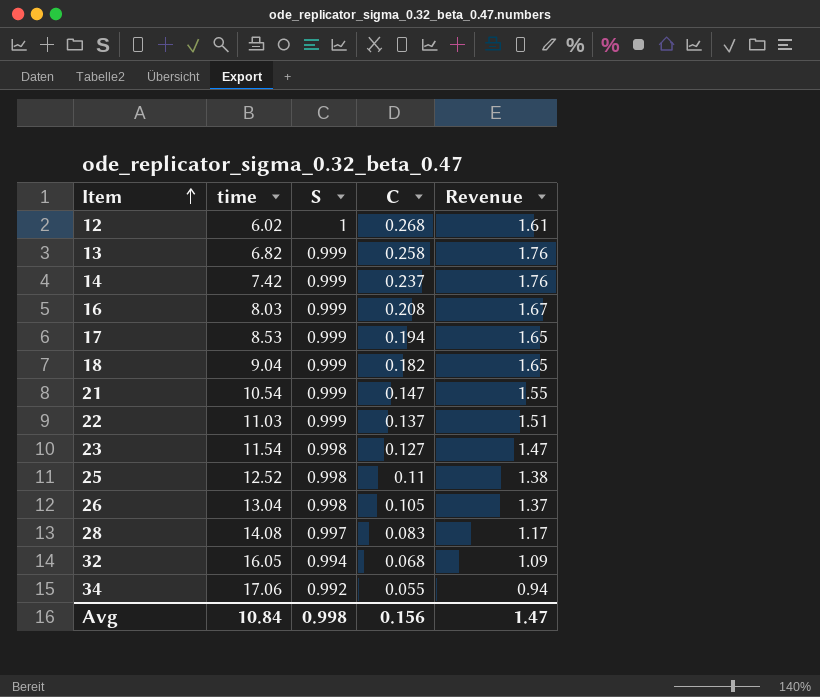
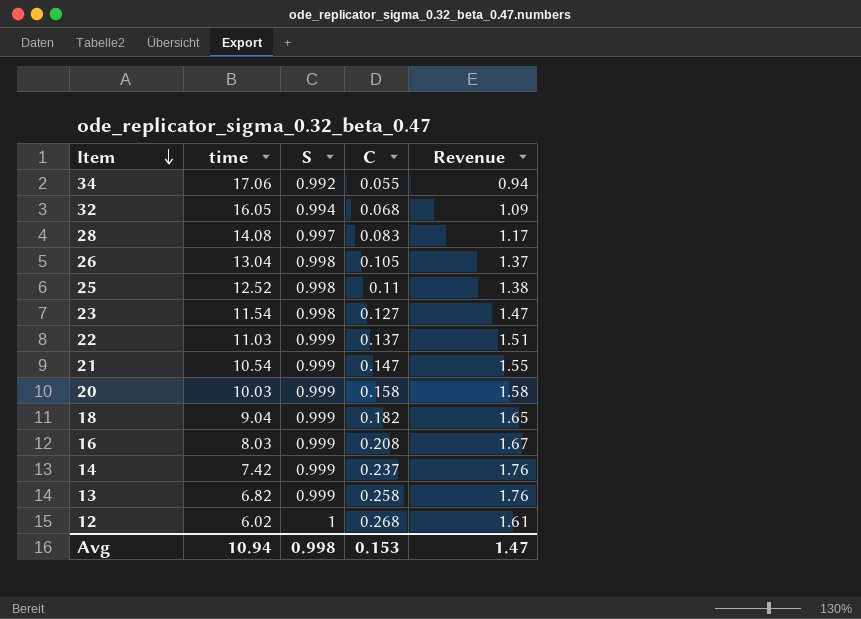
row order: Item ascending -> Item descending
row 17: 8.53 | 0.999 | 0.194 | 1.65 -> none
row 20: none -> 10.03 | 0.999 | 0.158 | 1.58
Avg | time: 10.84 -> 10.94
Avg | C: 0.156 -> 0.153

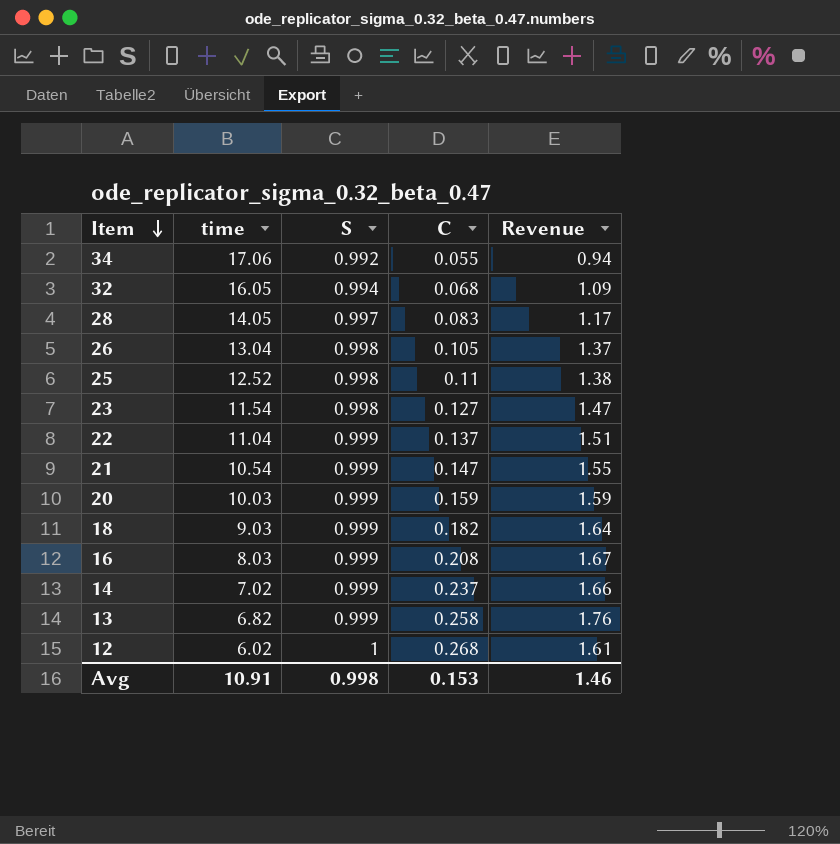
28 | time: 14.08 -> 14.05
22 | time: 11.03 -> 11.04
20 | C: 0.158 -> 0.159
20 | Revenue: 1.58 -> 1.59
18 | time: 9.04 -> 9.03
18 | Revenue: 1.65 -> 1.64
14 | time: 7.42 -> 7.02
14 | Revenue: 1.76 -> 1.66
Avg | time: 10.94 -> 10.91
Avg | Revenue: 1.47 -> 1.46

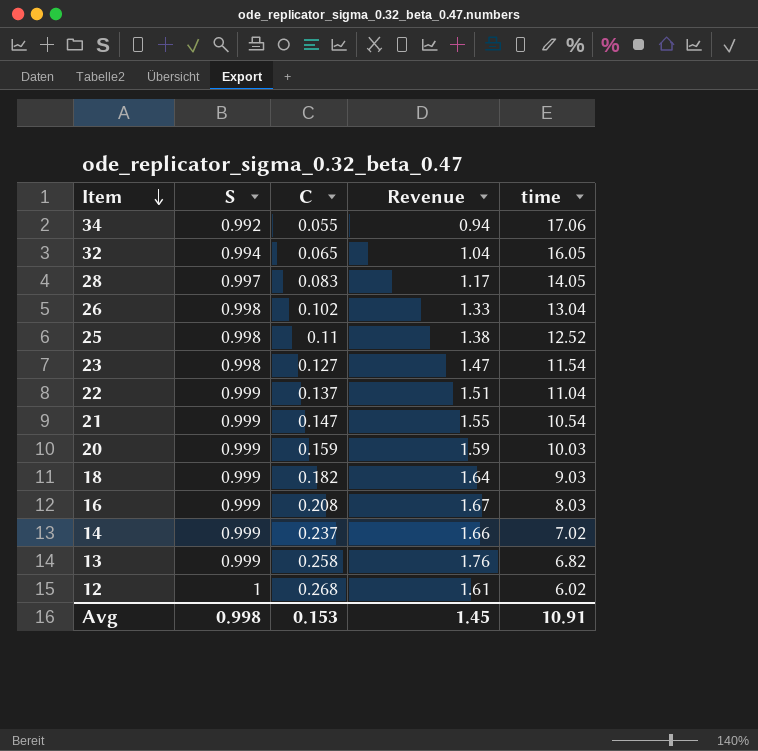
column time | position: 2 -> 5
32 | C: 0.068 -> 0.065
32 | Revenue: 1.09 -> 1.04
26 | C: 0.105 -> 0.102
26 | Revenue: 1.37 -> 1.33
Avg | Revenue: 1.46 -> 1.45

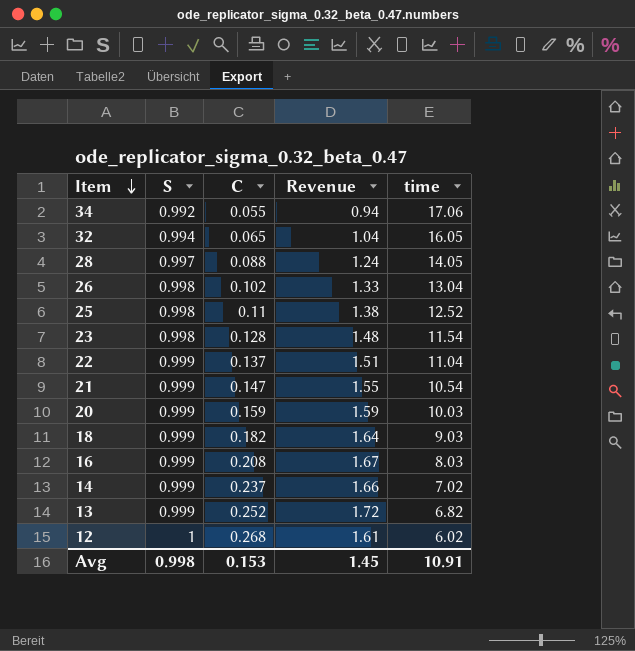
28 | C: 0.083 -> 0.088
28 | Revenue: 1.17 -> 1.24
23 | C: 0.127 -> 0.128
23 | Revenue: 1.47 -> 1.48
13 | C: 0.258 -> 0.252
13 | Revenue: 1.76 -> 1.72

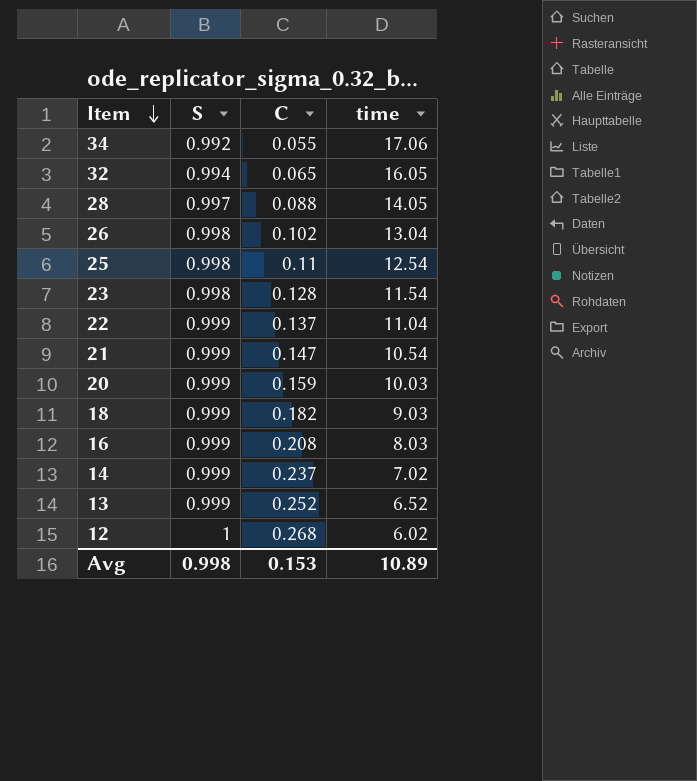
column Revenue | formula: [C] * [time] -> none
25 | time: 12.52 -> 12.54
13 | time: 6.82 -> 6.52
Avg | time: 10.91 -> 10.89

